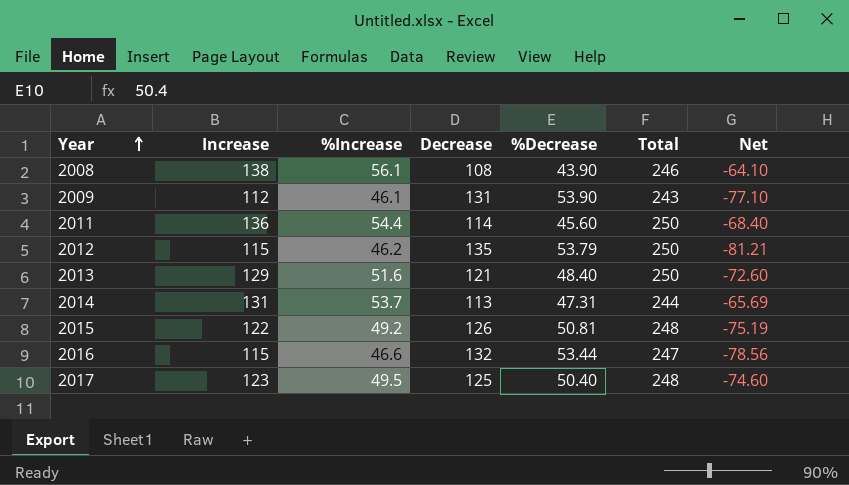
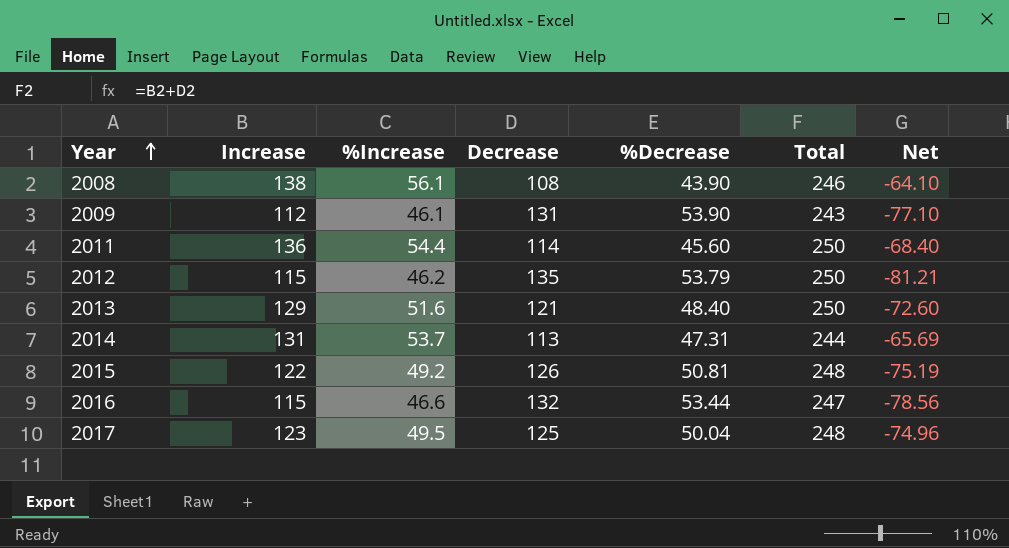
2017 | %Decrease: 50.40 -> 50.04
2017 | Net: -74.60 -> -74.96

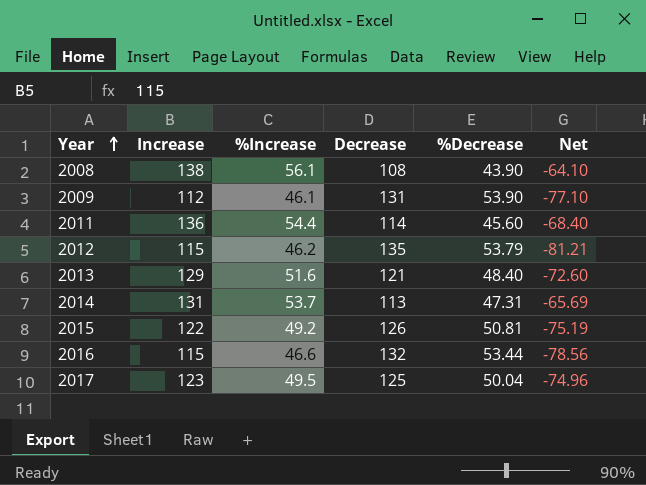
column Total | formula: [Increase] + [Decrease] -> none

